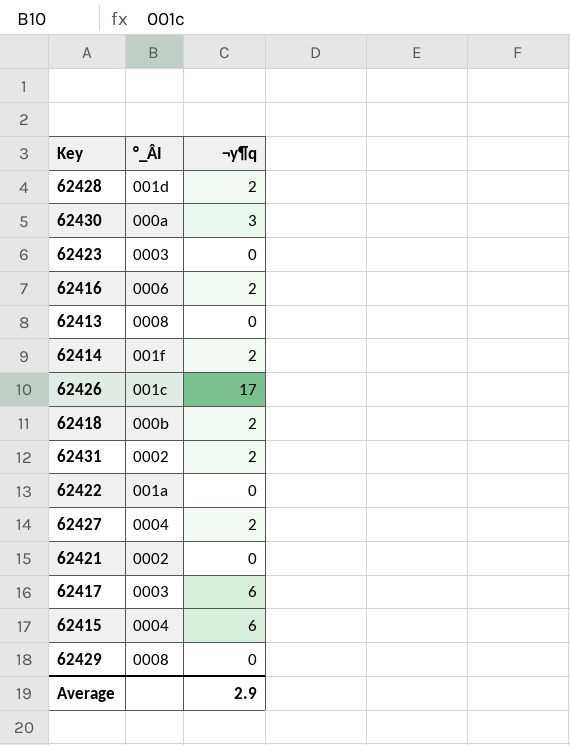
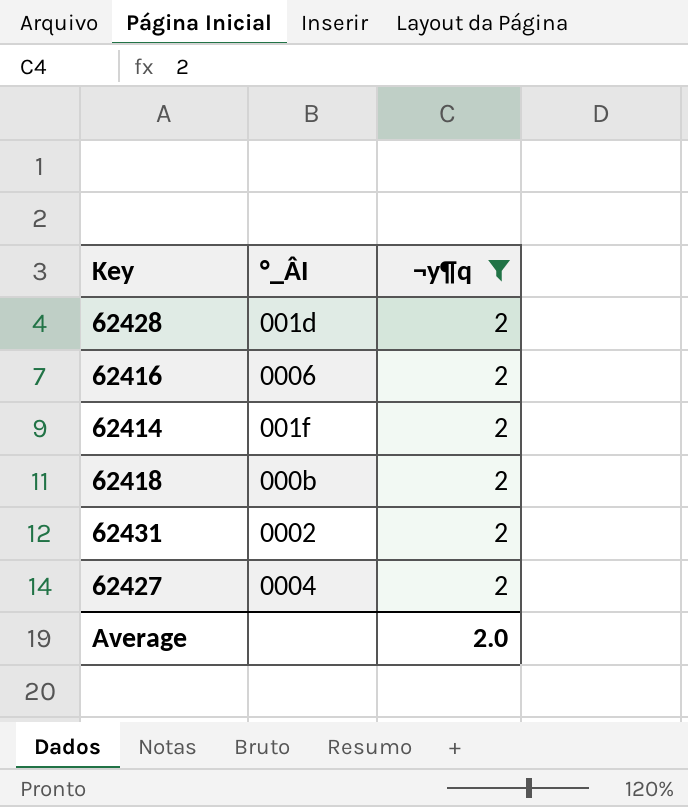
filter: none -> ¬y¶q = 2
Average | ¬y¶q: 2.9 -> 2.0

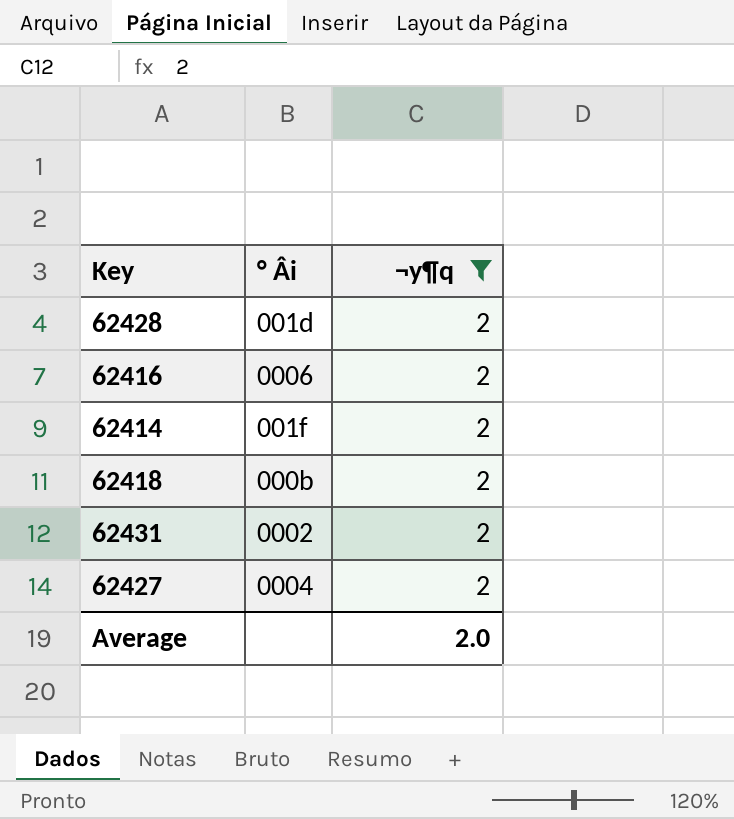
column name: °_ÂI -> ° Âi

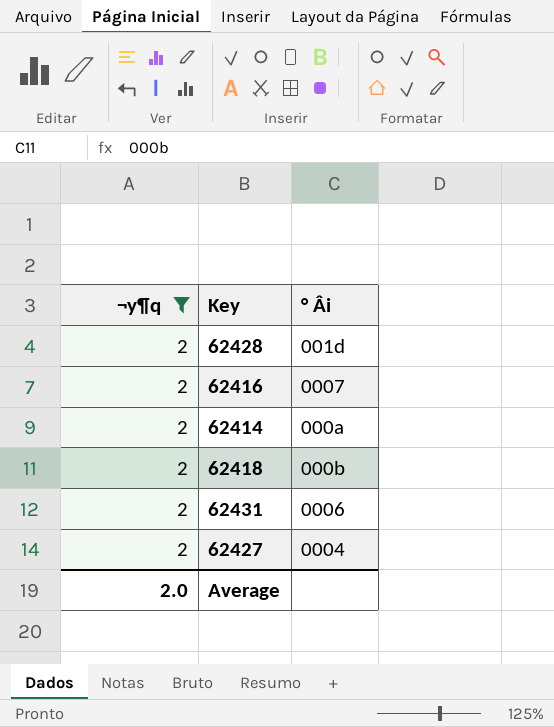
column ¬y¶q | position: 3 -> 1
62416 | ° Âi: 0006 -> 0007
62414 | ° Âi: 001f -> 000a
62431 | ° Âi: 0002 -> 0006

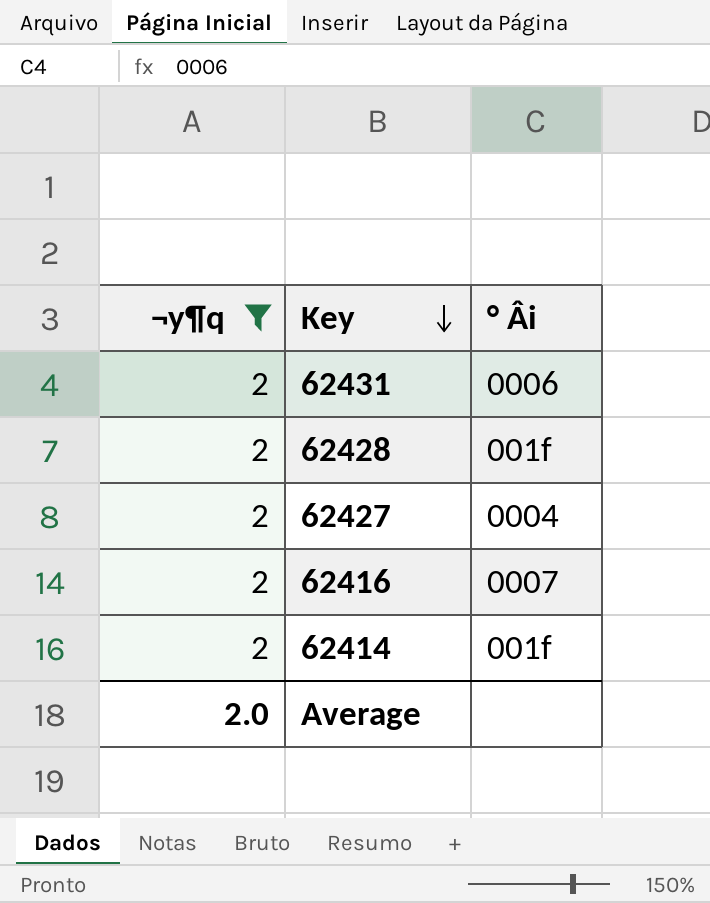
row order: none -> Key descending
row 62418: 2 | 000b -> none
62428 | ° Âi: 001d -> 001f
62414 | ° Âi: 000a -> 001f

